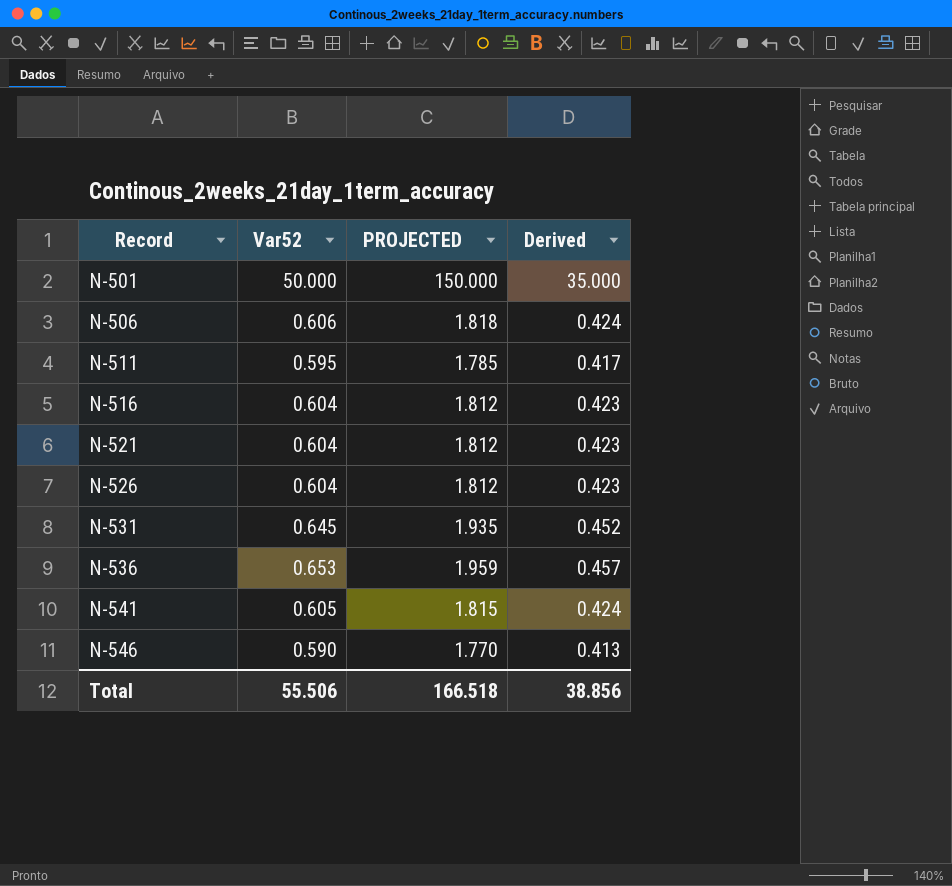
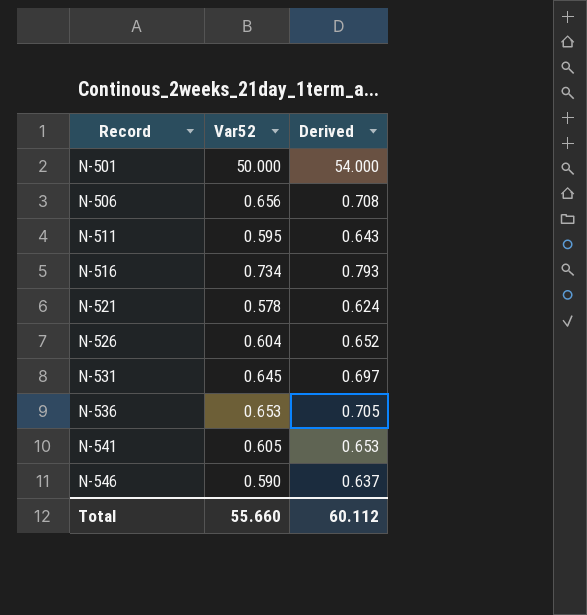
column PROJECTED | formula: [Var52] * 3 -> none
column Derived | formula: [Var52] * 0.7 -> [Var52] * 1.08
N-506 | Var52: 0.606 -> 0.656
N-516 | Var52: 0.604 -> 0.734
N-521 | Var52: 0.604 -> 0.578
Total | Var52: 55.506 -> 55.660
Total | Derived: 38.856 -> 60.112

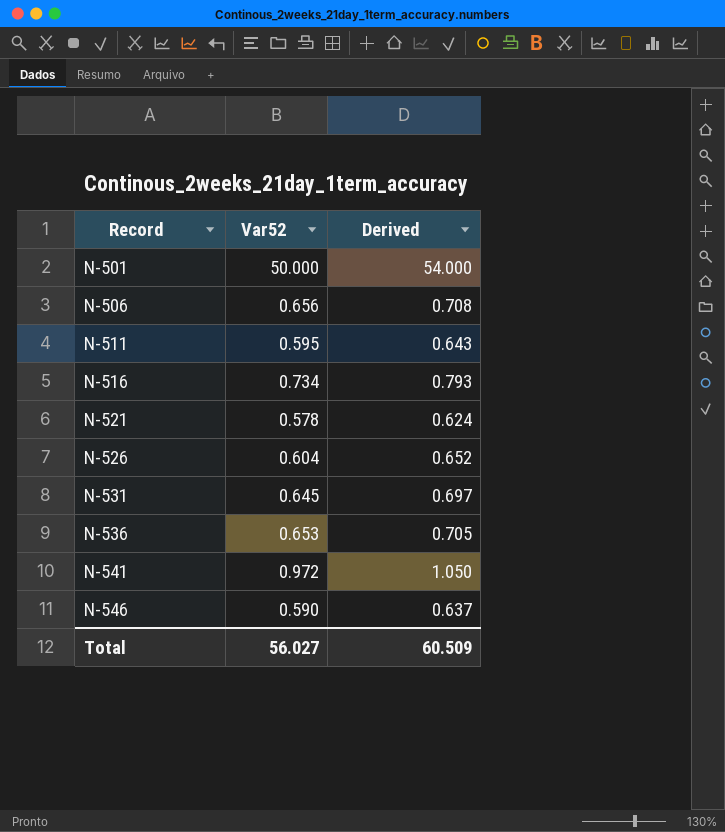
N-541 | Var52: 0.605 -> 0.972
N-541 | Derived: 0.653 -> 1.050
Total | Var52: 55.660 -> 56.027
Total | Derived: 60.112 -> 60.509

